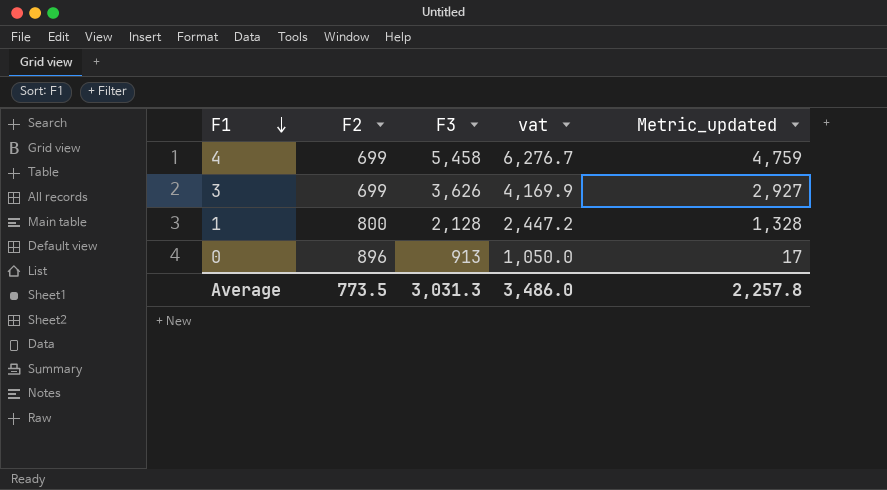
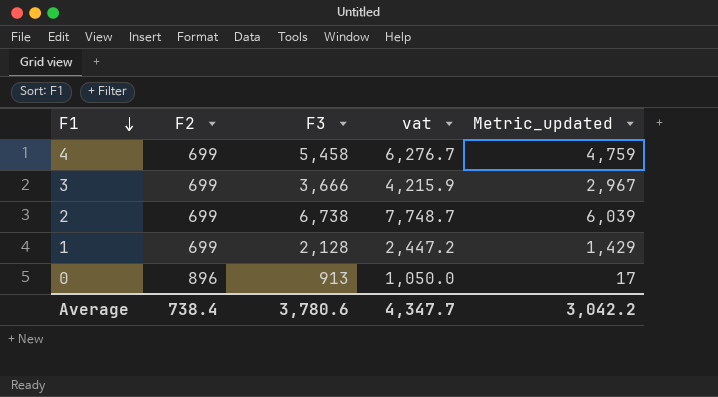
3 | F3: 3,626 -> 3,666
3 | vat: 4,169.9 -> 4,215.9
3 | Metric_updated: 2,927 -> 2,967
row 2: none -> 699 | 6,738 | 7,748.7 | 6,039
1 | F2: 800 -> 699
1 | Metric_updated: 1,328 -> 1,429
Average | F2: 773.5 -> 738.4
Average | F3: 3,031.3 -> 3,780.6
Average | vat: 3,486.0 -> 4,347.7
Average | Metric_updated: 2,257.8 -> 3,042.2

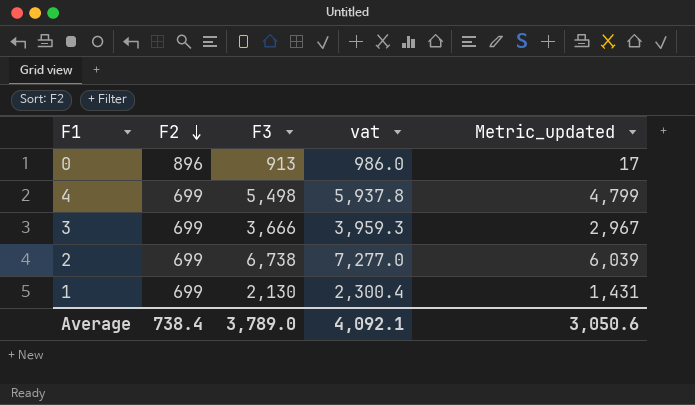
row order: F1 descending -> F2 descending
column vat | formula: [F3] * 1.15 -> [F3] * 1.08
4 | F3: 5,458 -> 5,498
4 | Metric_updated: 4,759 -> 4,799
1 | F3: 2,128 -> 2,130
1 | Metric_updated: 1,429 -> 1,431
Average | F3: 3,780.6 -> 3,789.0
Average | vat: 4,347.7 -> 4,092.1
Average | Metric_updated: 3,042.2 -> 3,050.6

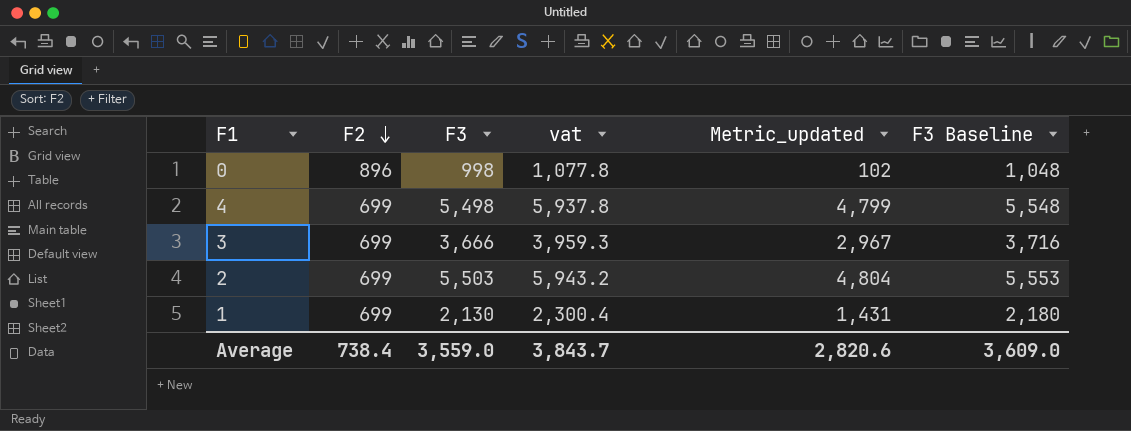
column F3 Baseline | formula: none -> [F3] + 50
0 | F3: 913 -> 998
0 | vat: 986.0 -> 1,077.8
0 | Metric_updated: 17 -> 102
2 | F3: 6,738 -> 5,503
2 | vat: 7,277.0 -> 5,943.2
2 | Metric_updated: 6,039 -> 4,804
Average | F3: 3,789.0 -> 3,559.0
Average | vat: 4,092.1 -> 3,843.7
Average | Metric_updated: 3,050.6 -> 2,820.6

